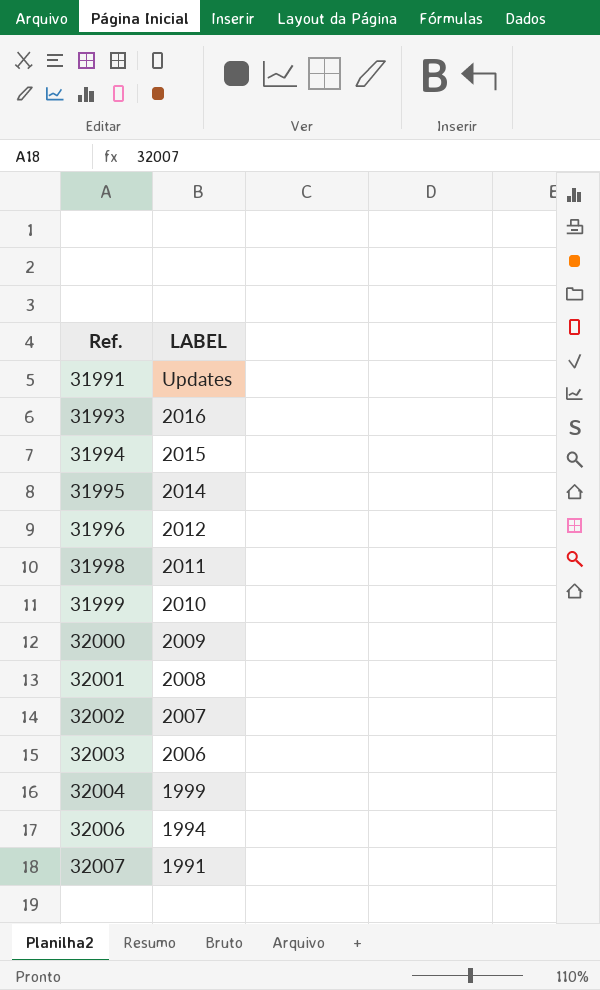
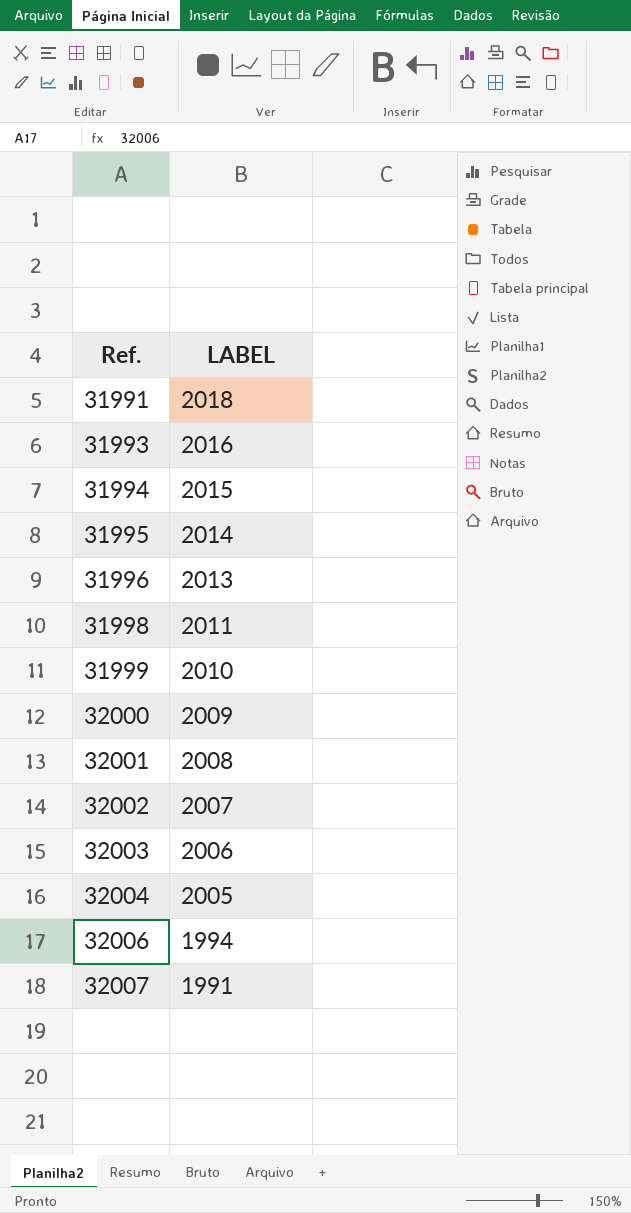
31991 | LABEL: Updates -> 2018
31996 | LABEL: 2012 -> 2013
32004 | LABEL: 1999 -> 2005

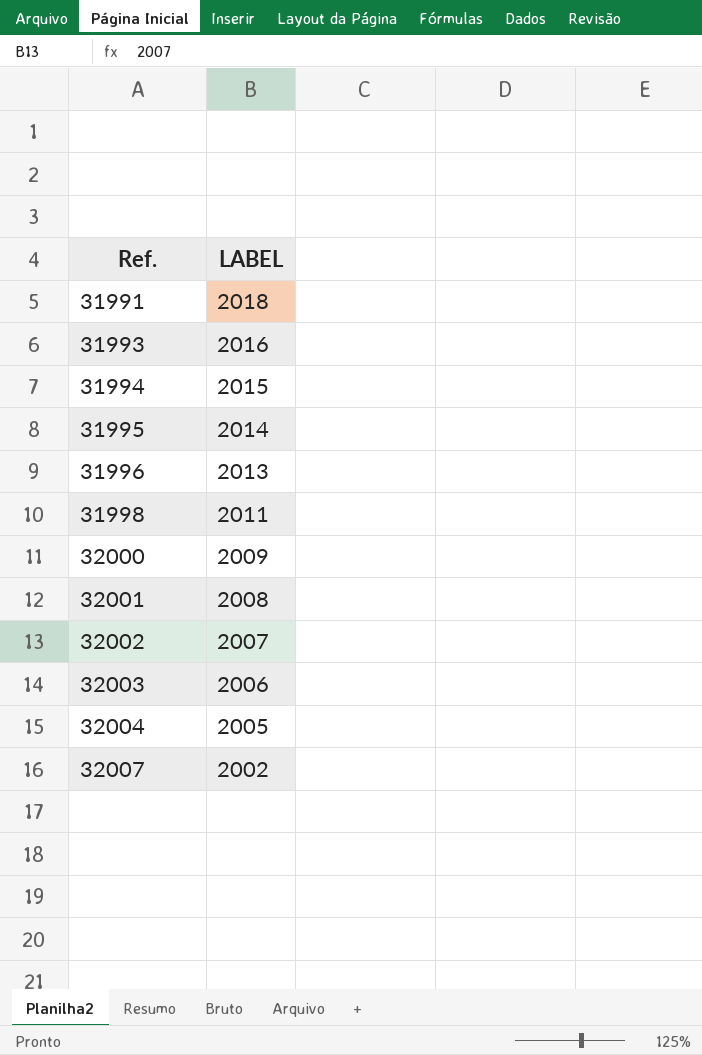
row 31999: 2010 -> none
row 32006: 1994 -> none
32007 | LABEL: 1991 -> 2002

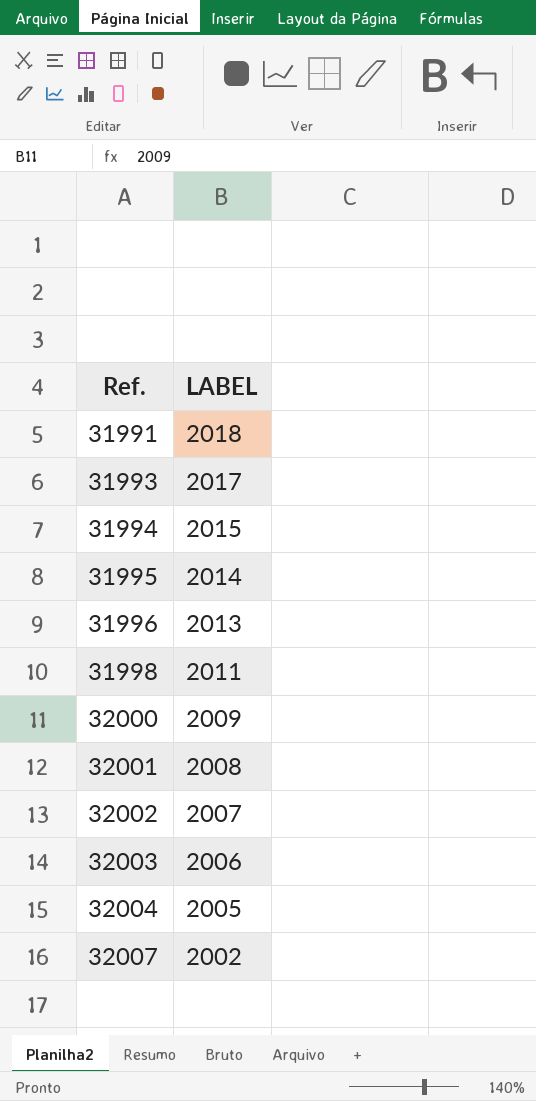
31993 | LABEL: 2016 -> 2017

